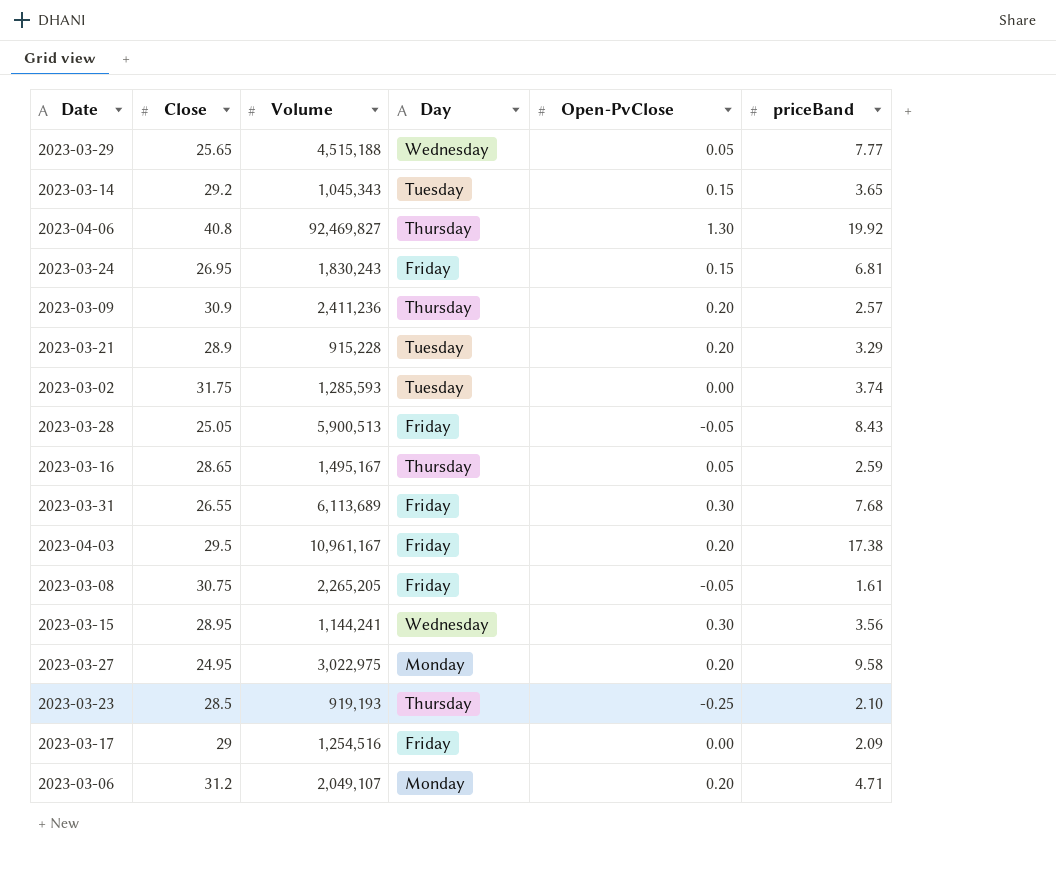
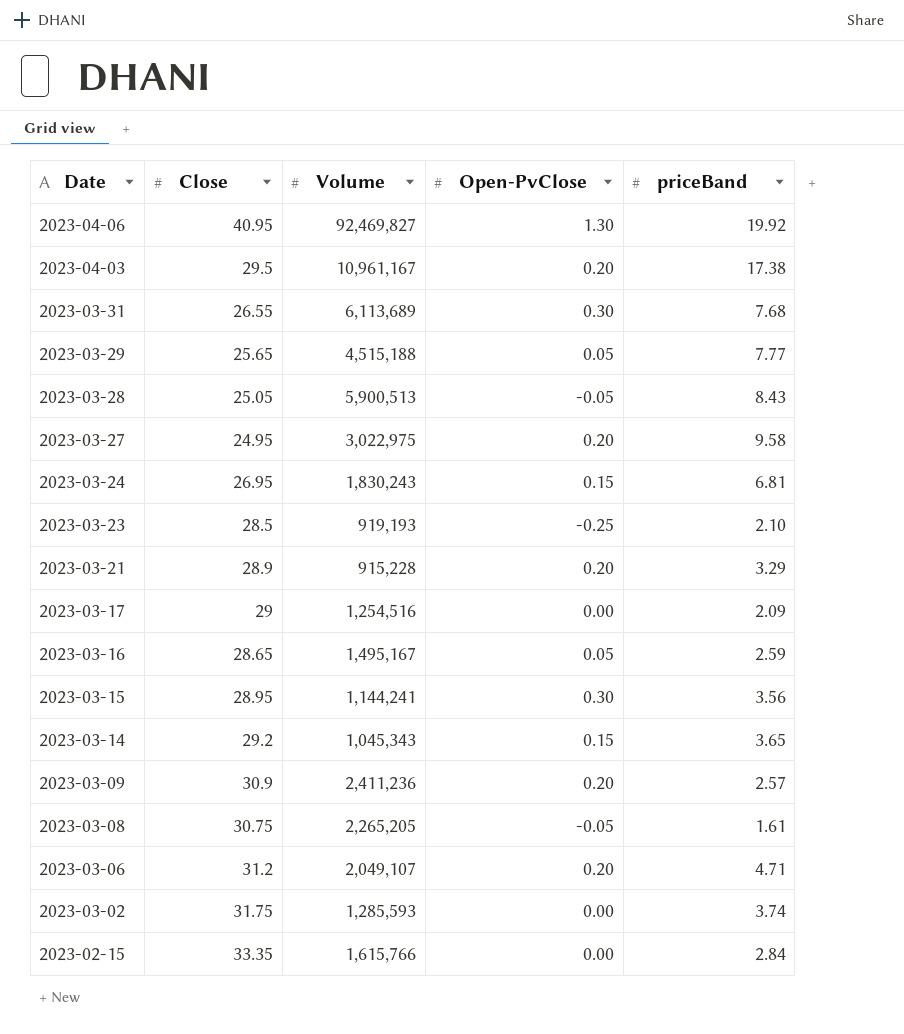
row order: none -> Date descending
column Day | position: 4 -> none
2023-04-06 | Close: 40.8 -> 40.95
row 2023-02-15: none -> 33.35 | 1,615,766 | 0.00 | 2.84

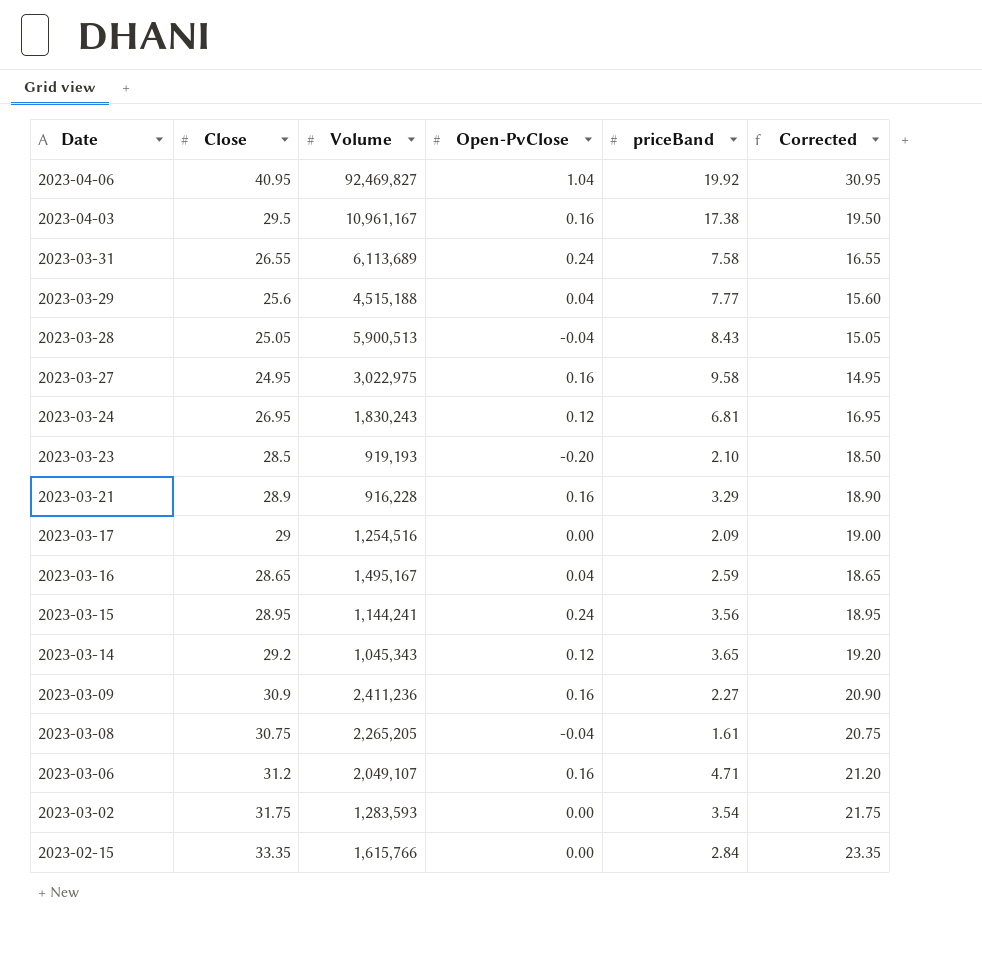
column Corrected | formula: none -> [Close] - 10
2023-04-06 | Open-PvClose: 1.30 -> 1.04
2023-04-03 | Open-PvClose: 0.20 -> 0.16
2023-03-31 | Open-PvClose: 0.30 -> 0.24
2023-03-31 | priceBand: 7.68 -> 7.58
2023-03-29 | Close: 25.65 -> 25.6
2023-03-29 | Open-PvClose: 0.05 -> 0.04
2023-03-28 | Open-PvClose: -0.05 -> -0.04
2023-03-27 | Open-PvClose: 0.20 -> 0.16
2023-03-24 | Open-PvClose: 0.15 -> 0.12
2023-03-23 | Open-PvClose: -0.25 -> -0.20
2023-03-21 | Volume: 915,228 -> 916,228
2023-03-21 | Open-PvClose: 0.20 -> 0.16
2023-03-16 | Open-PvClose: 0.05 -> 0.04
2023-03-15 | Open-PvClose: 0.30 -> 0.24
2023-03-14 | Open-PvClose: 0.15 -> 0.12
2023-03-09 | Open-PvClose: 0.20 -> 0.16
2023-03-09 | priceBand: 2.57 -> 2.27
2023-03-08 | Open-PvClose: -0.05 -> -0.04
2023-03-06 | Open-PvClose: 0.20 -> 0.16
2023-03-02 | Volume: 1,285,593 -> 1,283,593
2023-03-02 | priceBand: 3.74 -> 3.54

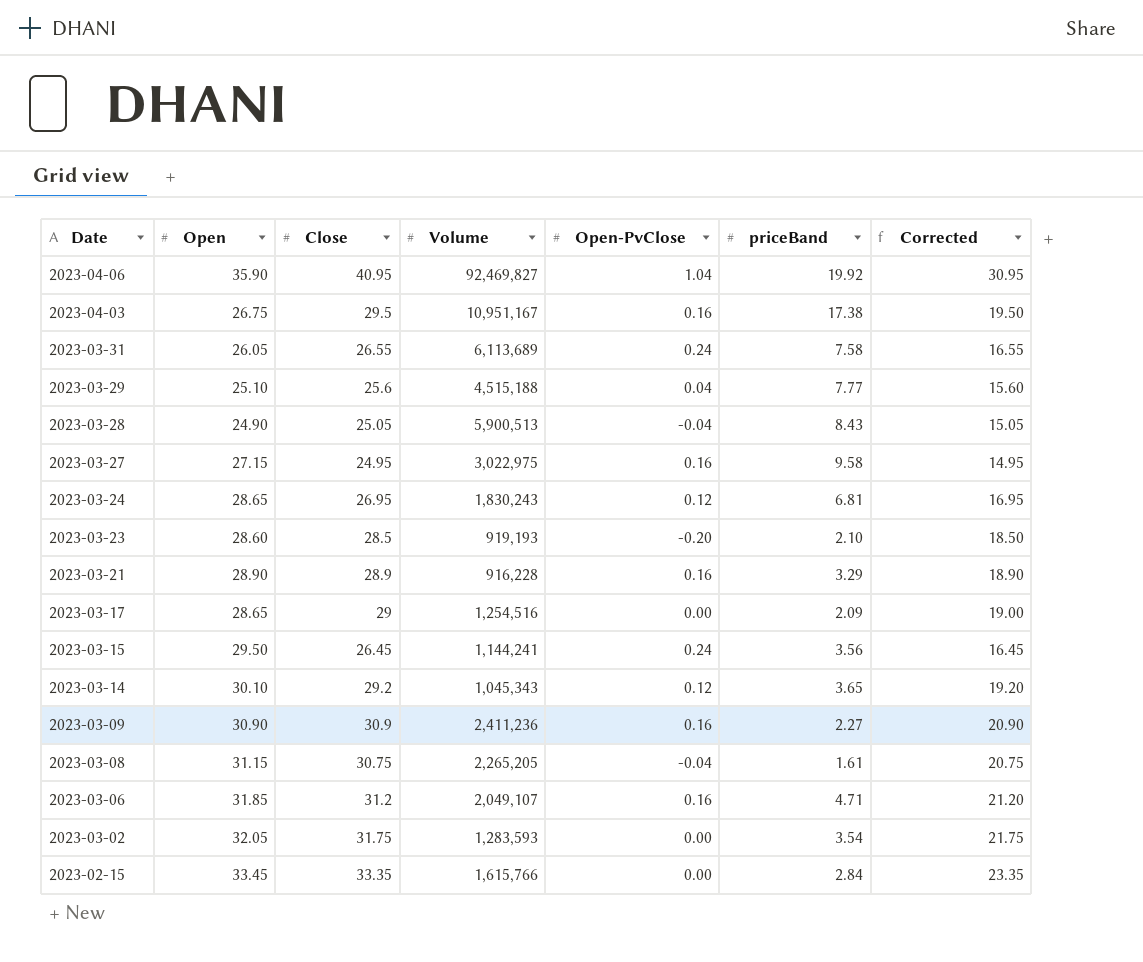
column Open | position: none -> 2
row 2023-03-16: 28.65 | 1,495,167 | 0.04 | 2.59 | 18.65 -> none
2023-04-03 | Volume: 10,961,167 -> 10,951,167
2023-03-15 | Close: 28.95 -> 26.45
2023-03-15 | Corrected: 18.95 -> 16.45

